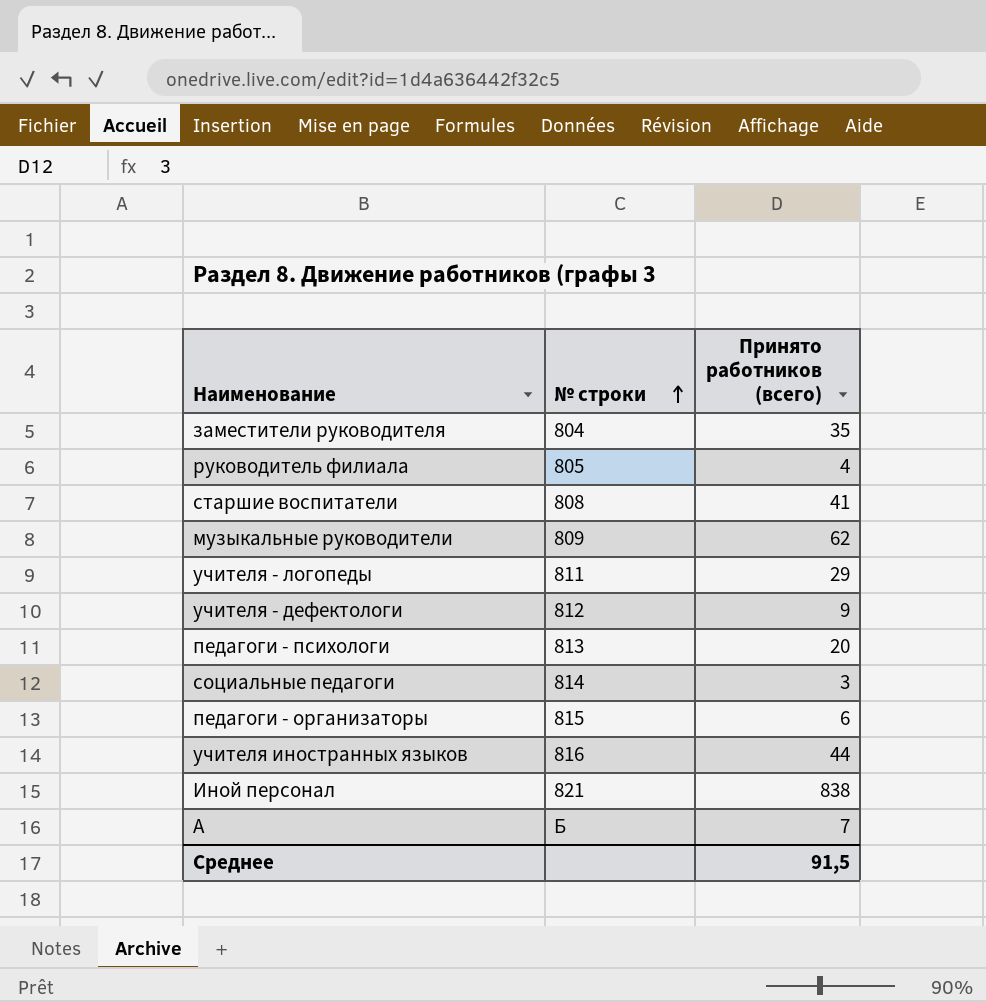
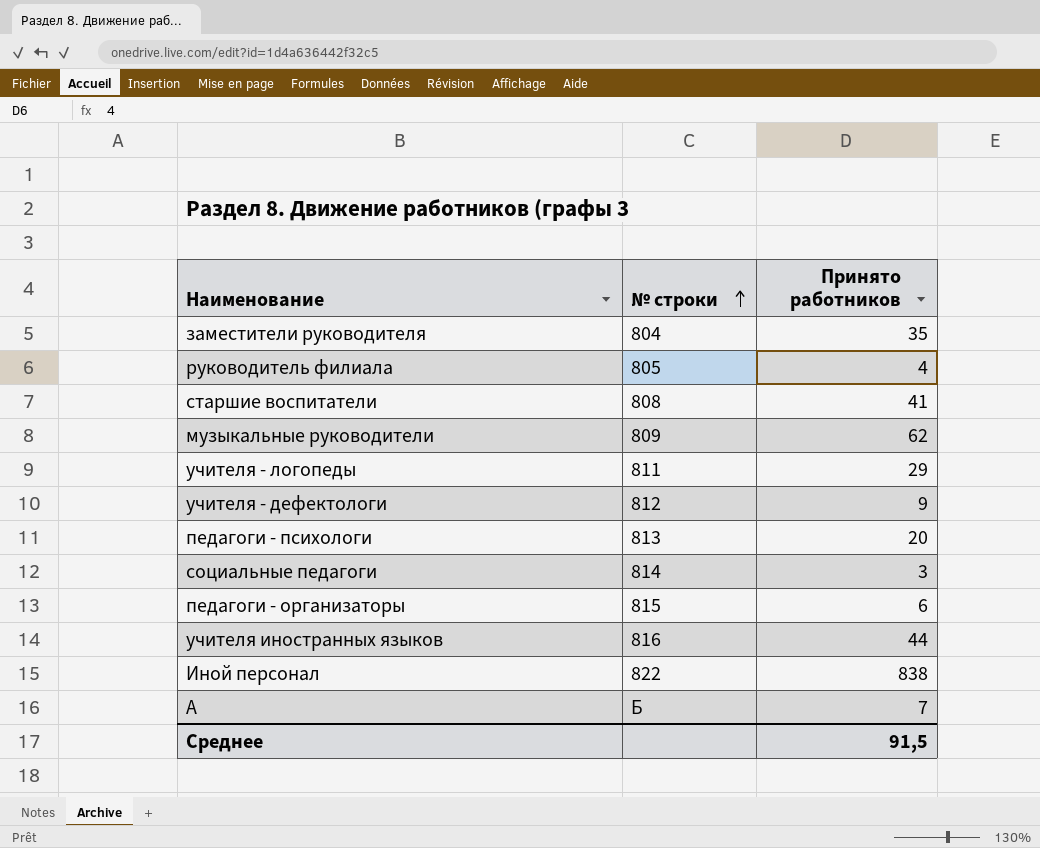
column name: Принято работников (всего) -> Принято работников
Иной персонал | № строки: 821 -> 822

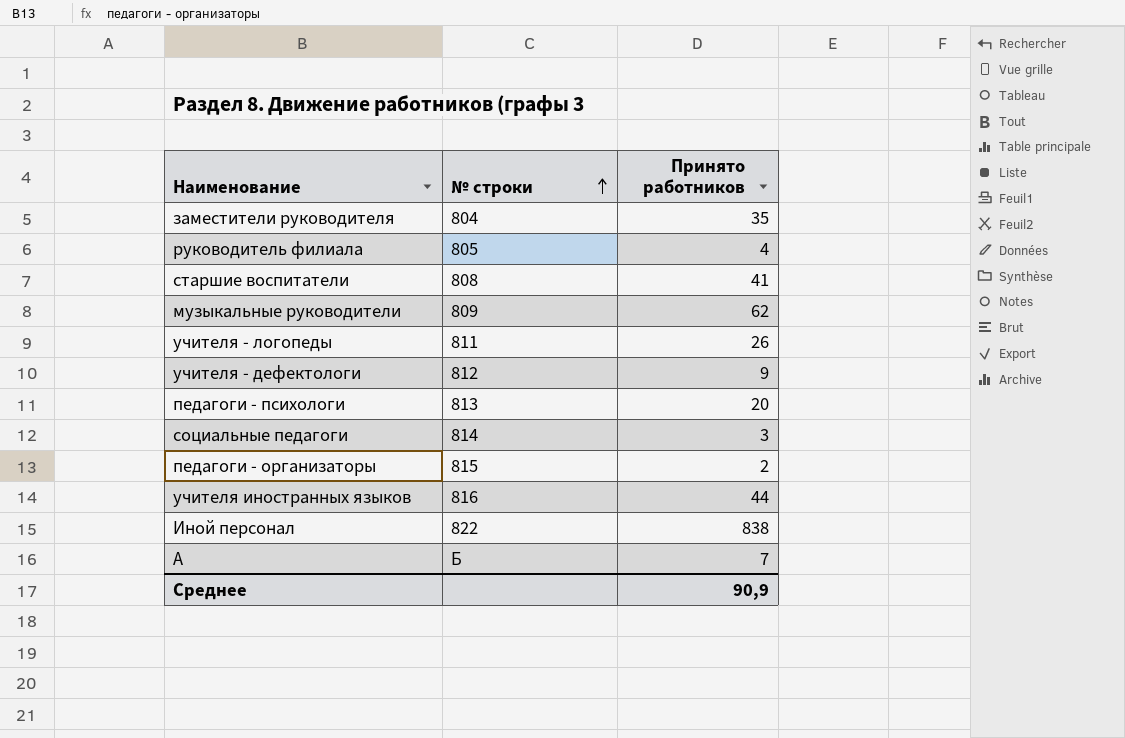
учителя - логопеды | Принято работников: 29 -> 26
педагоги - организаторы | Принято работников: 6 -> 2
Среднее | Принято работников: 91,5 -> 90,9

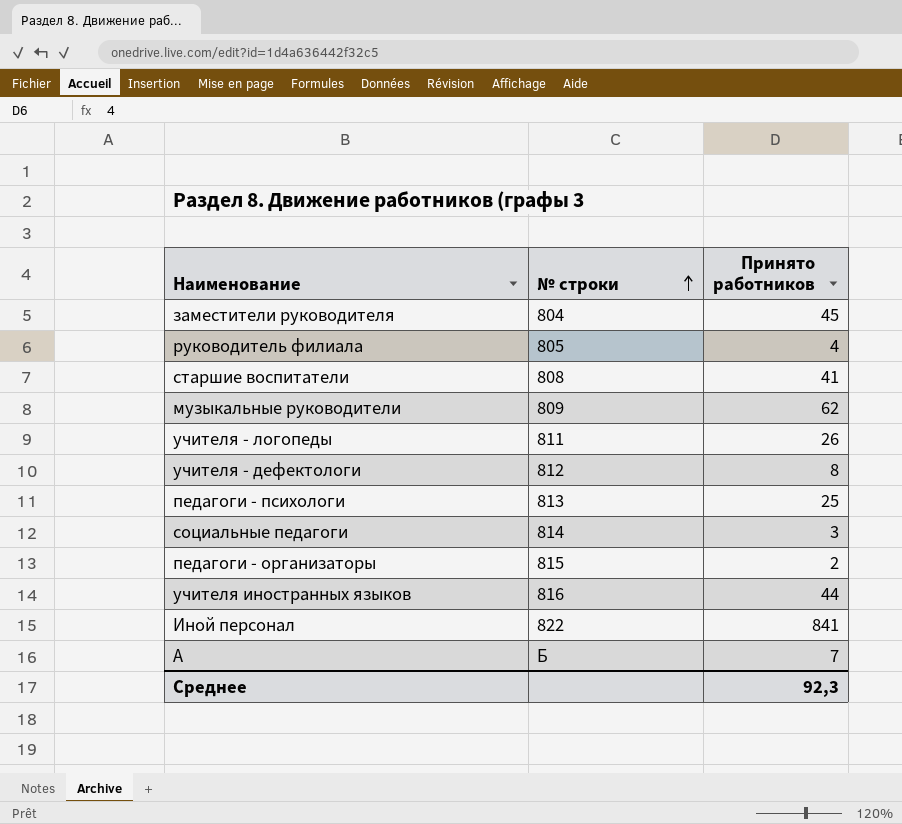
заместители руководителя | Принято работников: 35 -> 45
учителя - дефектологи | Принято работников: 9 -> 8
педагоги - психологи | Принято работников: 20 -> 25
Иной персонал | Принято работников: 838 -> 841
Среднее | Принято работников: 90,9 -> 92,3

